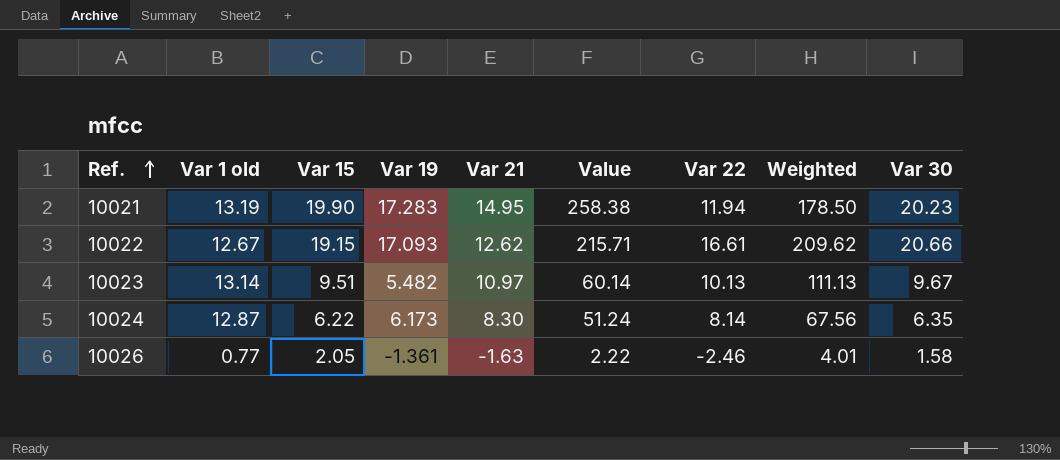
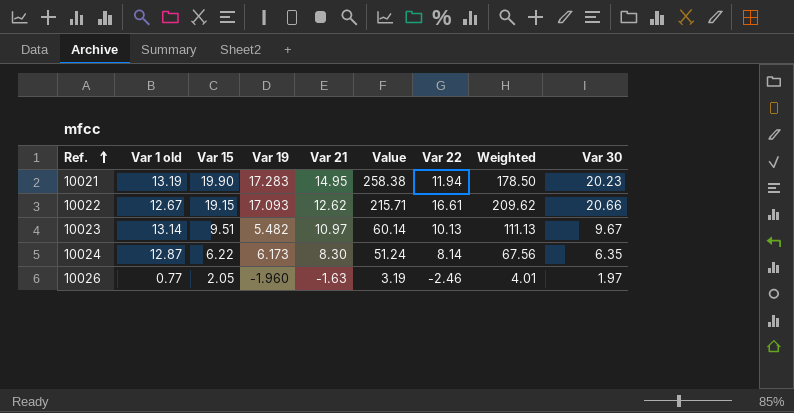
10026 | Var 19: -1.361 -> -1.960
10026 | Value: 2.22 -> 3.19
10026 | Var 30: 1.58 -> 1.97

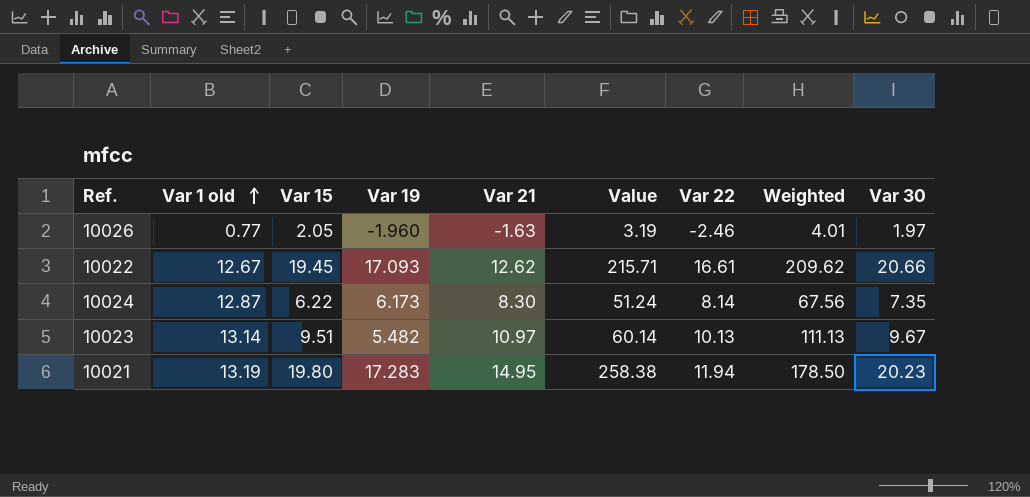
row order: Ref. ascending -> Var 1 old ascending
10022 | Var 15: 19.15 -> 19.45
10024 | Var 30: 6.35 -> 7.35
10021 | Var 15: 19.90 -> 19.80

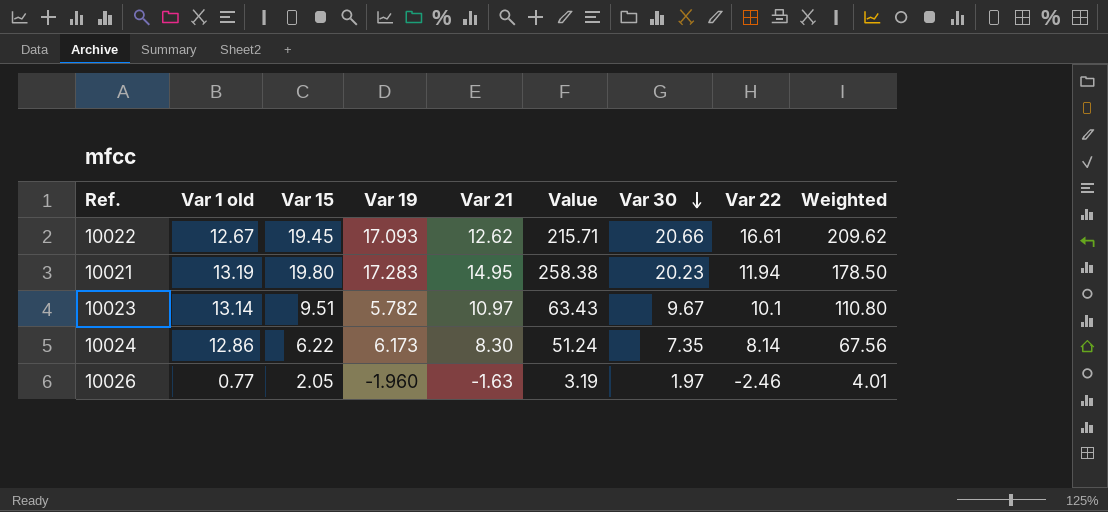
row order: Var 1 old ascending -> Var 30 descending
column Var 30 | position: 9 -> 7
10023 | Var 19: 5.482 -> 5.782
10023 | Value: 60.14 -> 63.43
10023 | Var 22: 10.13 -> 10.1
10023 | Weighted: 111.13 -> 110.80
10024 | Var 1 old: 12.87 -> 12.86

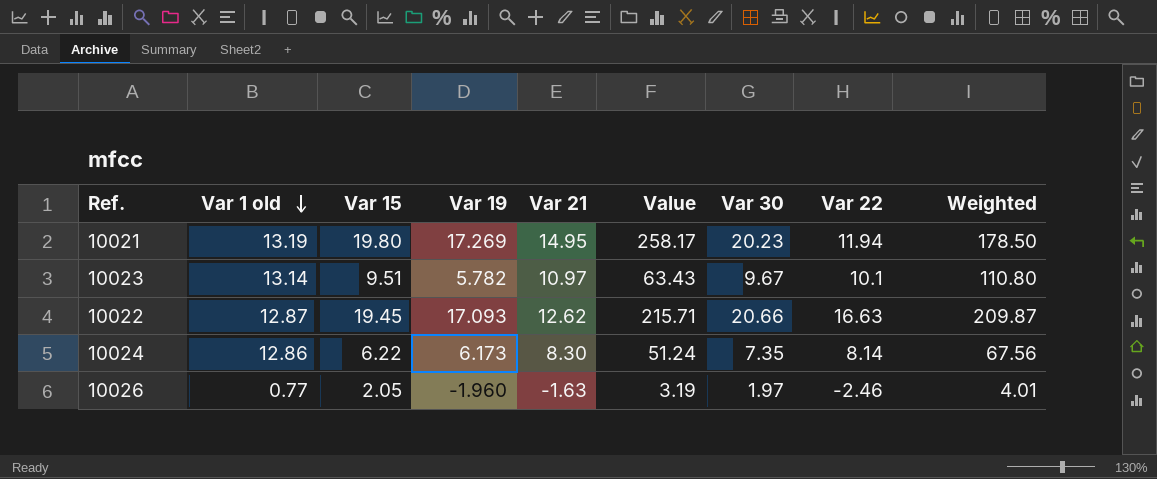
row order: Var 30 descending -> Var 1 old descending
10021 | Var 19: 17.283 -> 17.269
10021 | Value: 258.38 -> 258.17
10022 | Var 1 old: 12.67 -> 12.87
10022 | Var 22: 16.61 -> 16.63
10022 | Weighted: 209.62 -> 209.87

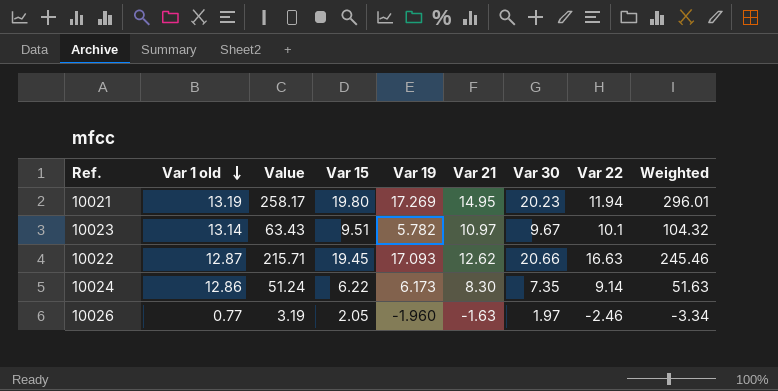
column Value | position: 6 -> 3
column Weighted | formula: [Var 21] * [Var 22] -> [Var 15] * [Var 21]
10024 | Var 22: 8.14 -> 9.14

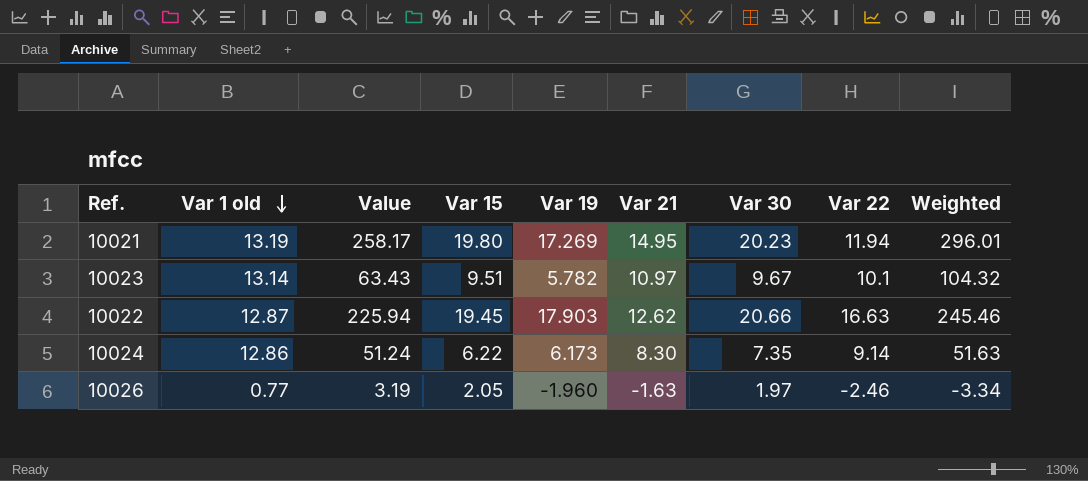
10022 | Value: 215.71 -> 225.94
10022 | Var 19: 17.093 -> 17.903

